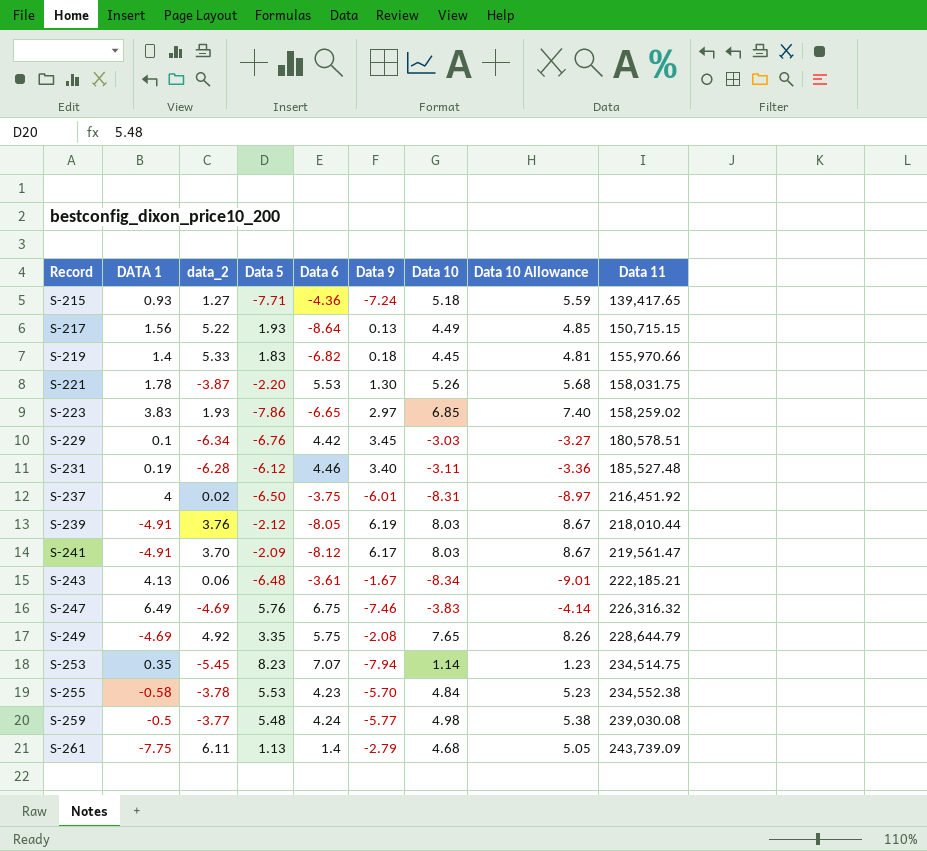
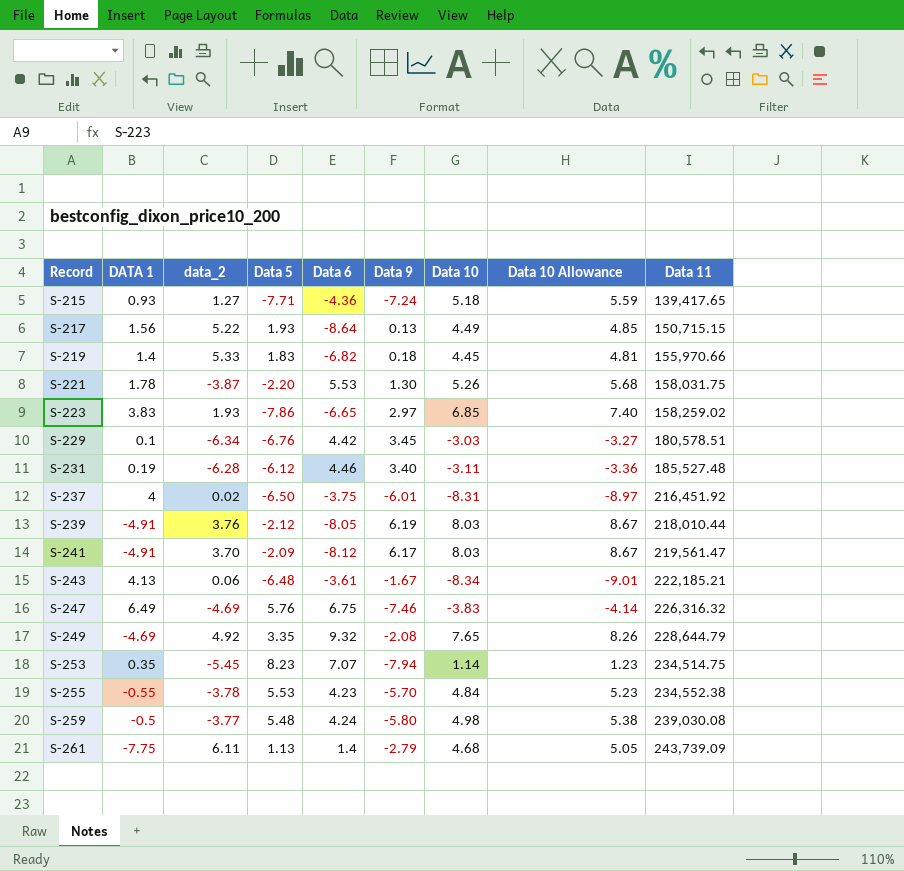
S-249 | Data 6: 5.75 -> 9.32
S-255 | DATA 1: -0.58 -> -0.55
S-259 | Data 9: -5.77 -> -5.80

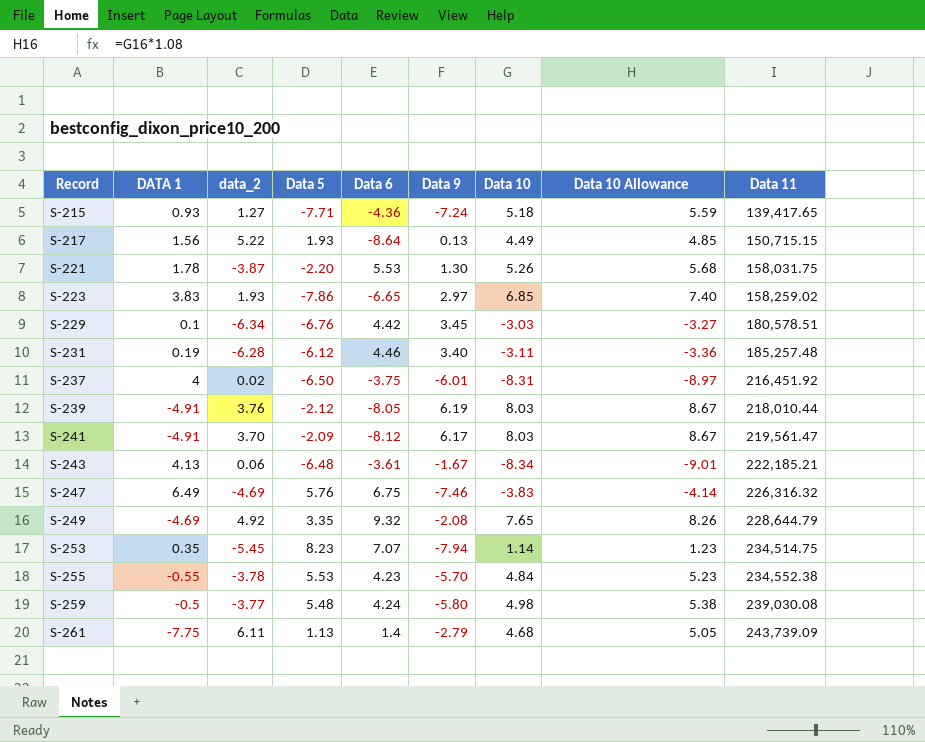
row S-219: 1.4 | 5.33 | 1.83 | -6.82 | 0.18 | 4.45 | 4.81 | 155,970.66 -> none
S-231 | Data 11: 185,527.48 -> 185,257.48

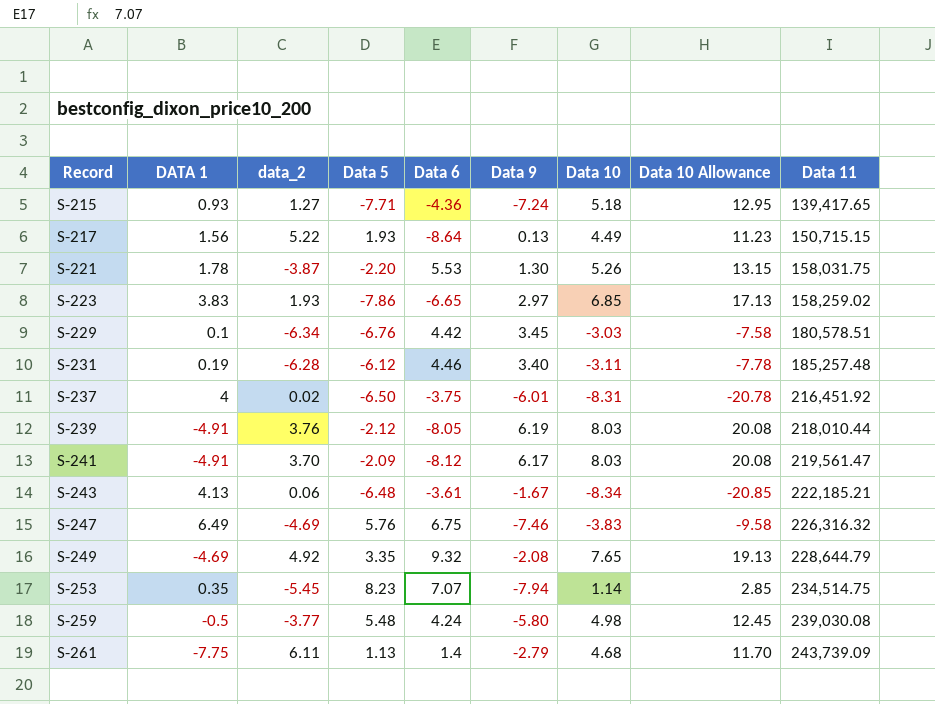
column Data 10 Allowance | formula: [Data 10] * 1.08 -> [Data 10] * 2.5
row S-255: -0.55 | -3.78 | 5.53 | 4.23 | -5.70 | 4.84 | 5.23 | 234,552.38 -> none

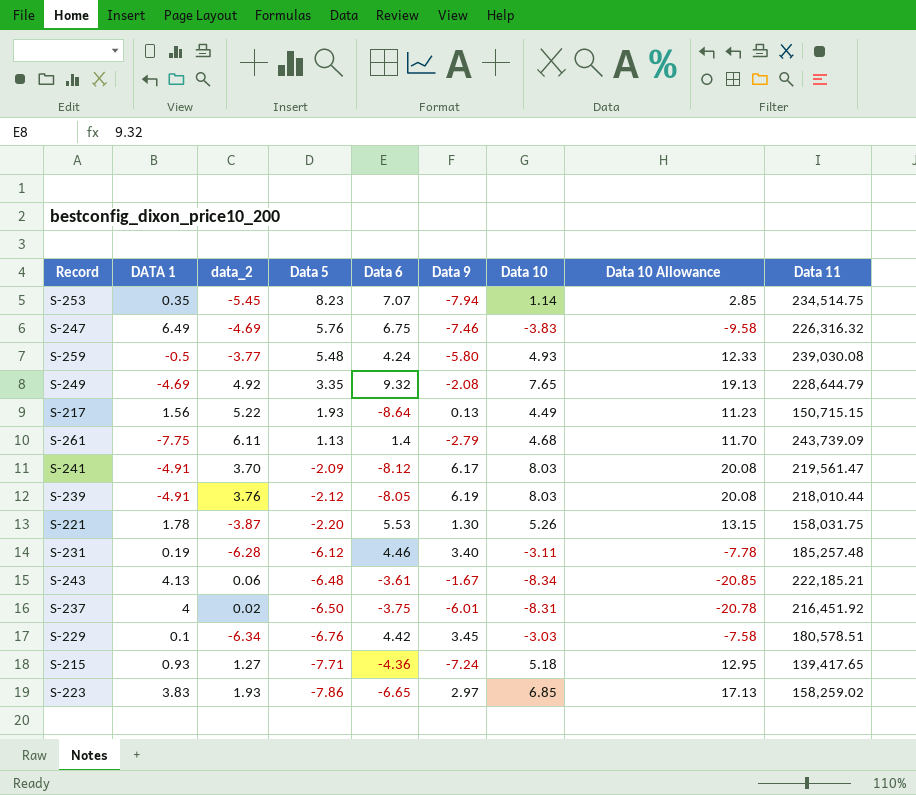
row order: Record ascending -> Data 5 descending
S-259 | Data 10: 4.98 -> 4.93
S-259 | Data 10 Allowance: 12.45 -> 12.33

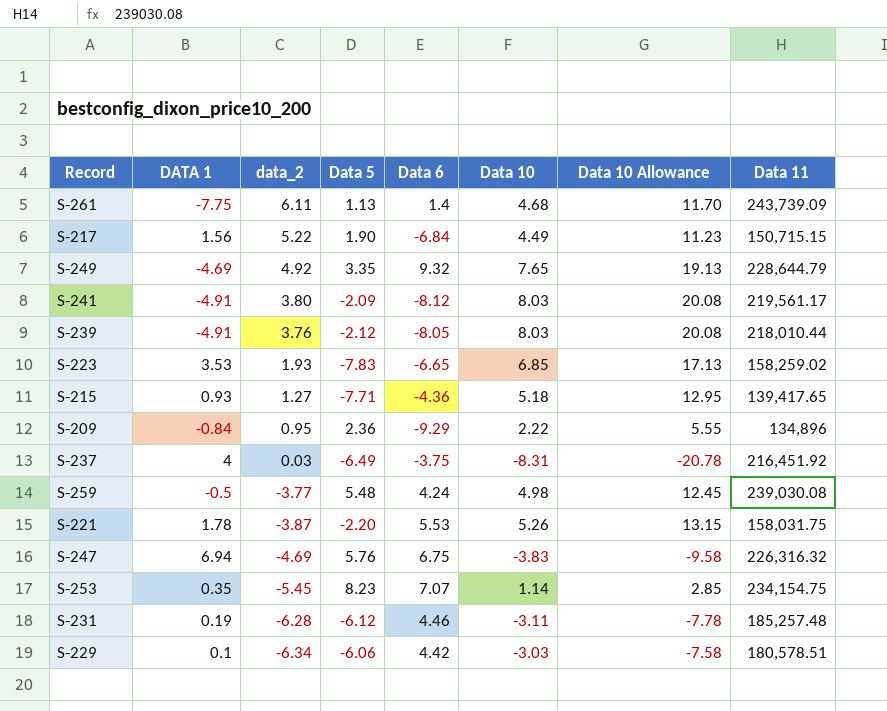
row order: Data 5 descending -> data_2 descending
column Data 9 | position: 6 -> none
row S-243: 4.13 | 0.06 | -6.48 | -3.61 | -1.67 | -8.34 | -20.85 | 222,185.21 -> none
S-217 | Data 5: 1.93 -> 1.90
S-217 | Data 6: -8.64 -> -6.84
S-241 | data_2: 3.70 -> 3.80
S-241 | Data 11: 219,561.47 -> 219,561.17
S-223 | DATA 1: 3.83 -> 3.53
S-223 | Data 5: -7.86 -> -7.83
row S-209: none -> -0.84 | 0.95 | 2.36 | -9.29 | 2.22 | 5.55 | 134,896
S-237 | data_2: 0.02 -> 0.03
S-237 | Data 5: -6.50 -> -6.49
S-259 | Data 10: 4.93 -> 4.98
S-259 | Data 10 Allowance: 12.33 -> 12.45
S-247 | DATA 1: 6.49 -> 6.94
S-253 | Data 11: 234,514.75 -> 234,154.75
S-229 | Data 5: -6.76 -> -6.06

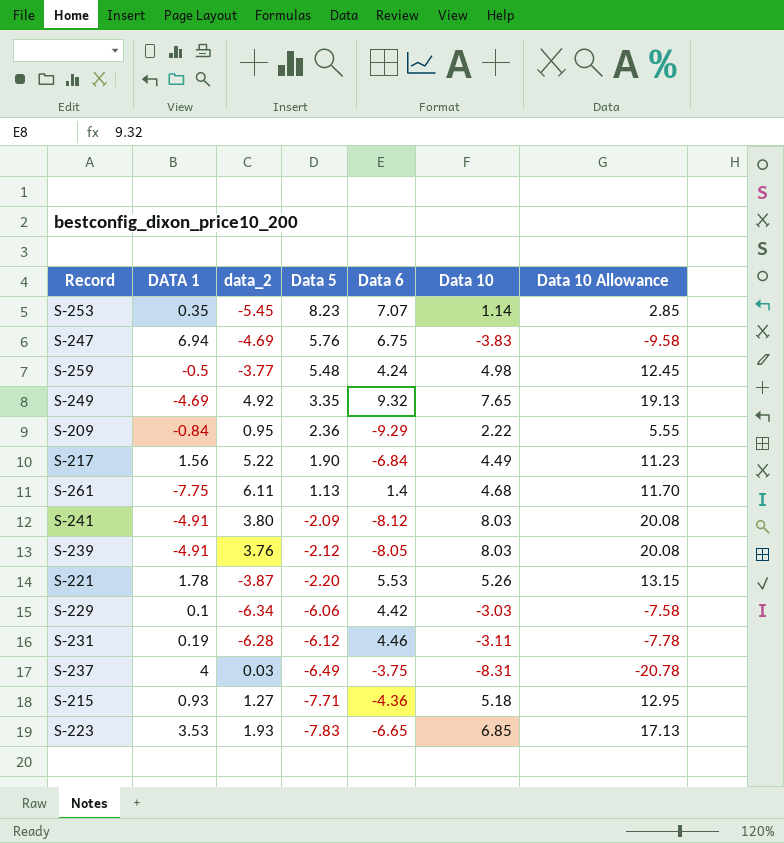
row order: data_2 descending -> Data 5 descending
column Data 11 | position: 8 -> none

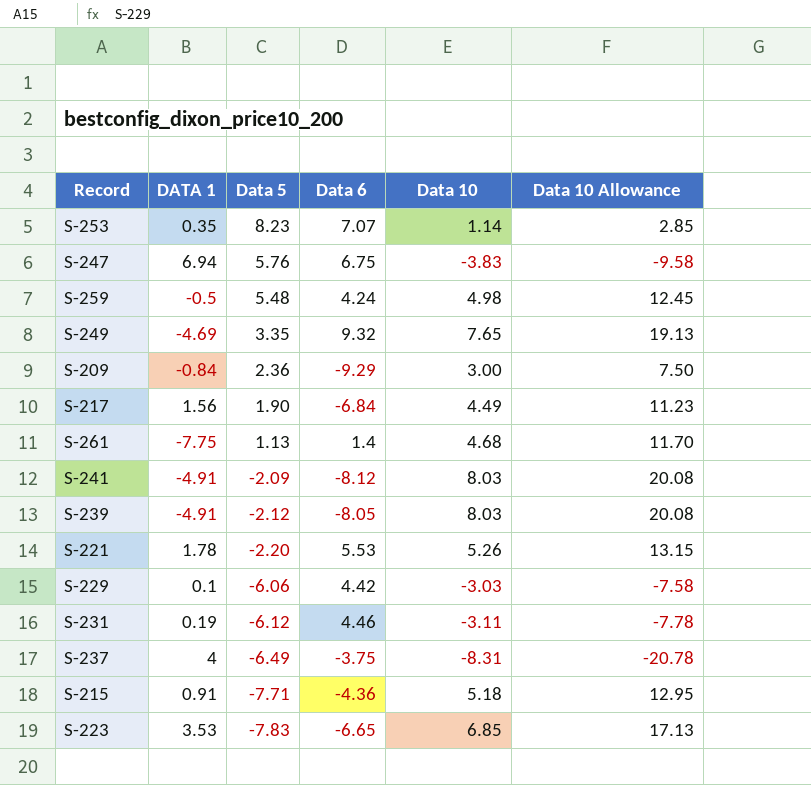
column data_2 | position: 3 -> none
S-209 | Data 10: 2.22 -> 3.00
S-209 | Data 10 Allowance: 5.55 -> 7.50
S-215 | DATA 1: 0.93 -> 0.91

